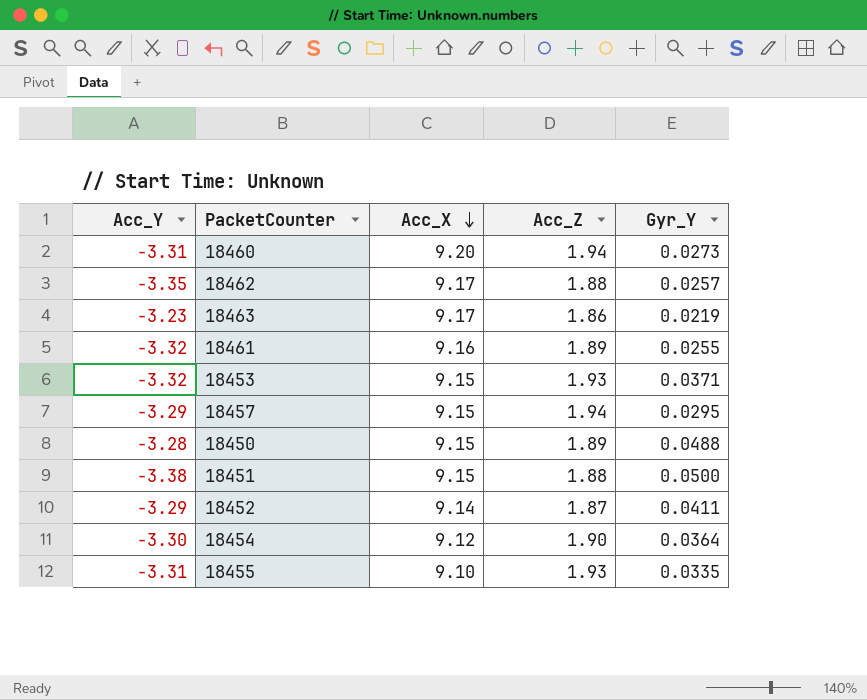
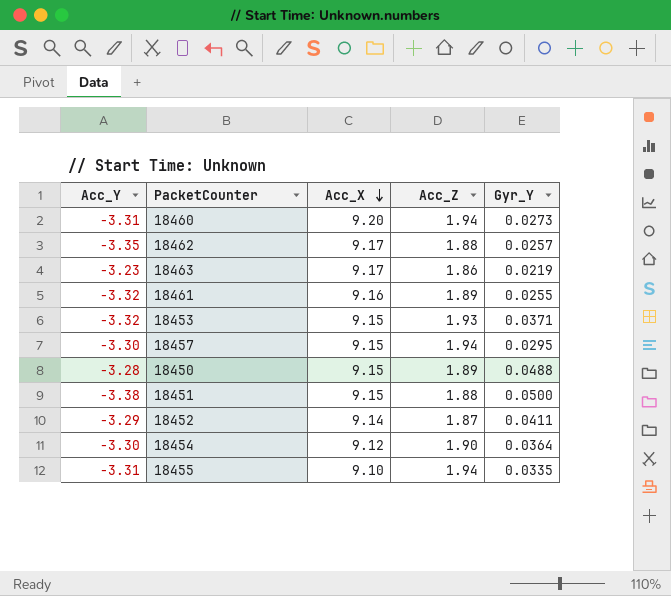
18457 | Acc_Y: -3.29 -> -3.30
18455 | Acc_Z: 1.93 -> 1.94

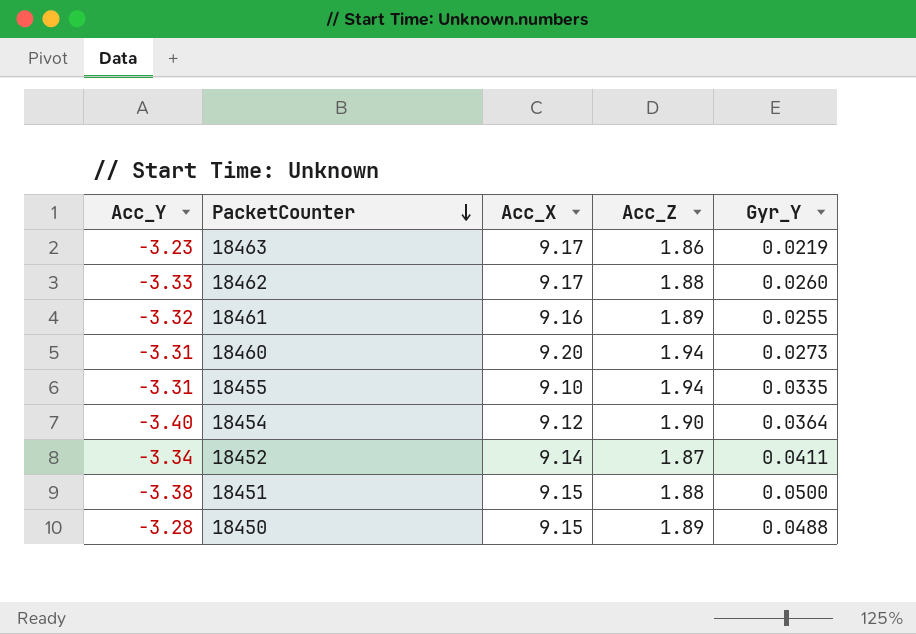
row order: Acc_X descending -> PacketCounter descending
row 18453: -3.32 | 9.15 | 1.93 | 0.0371 -> none
row 18457: -3.30 | 9.15 | 1.94 | 0.0295 -> none
18462 | Acc_Y: -3.35 -> -3.33
18462 | Gyr_Y: 0.0257 -> 0.0260
18454 | Acc_Y: -3.30 -> -3.40
18452 | Acc_Y: -3.29 -> -3.34

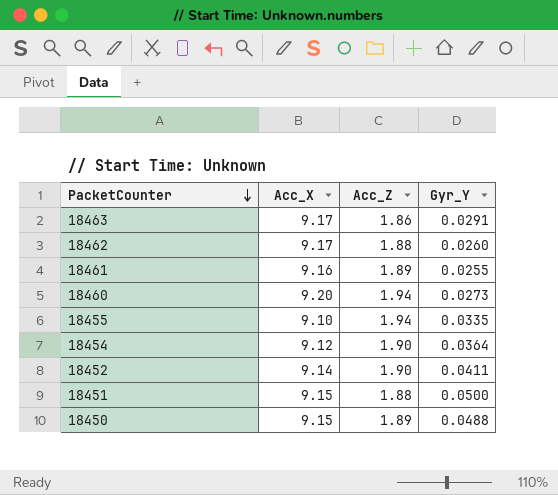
column Acc_Y | position: 1 -> none
18463 | Gyr_Y: 0.0219 -> 0.0291
18452 | Acc_Z: 1.87 -> 1.90

